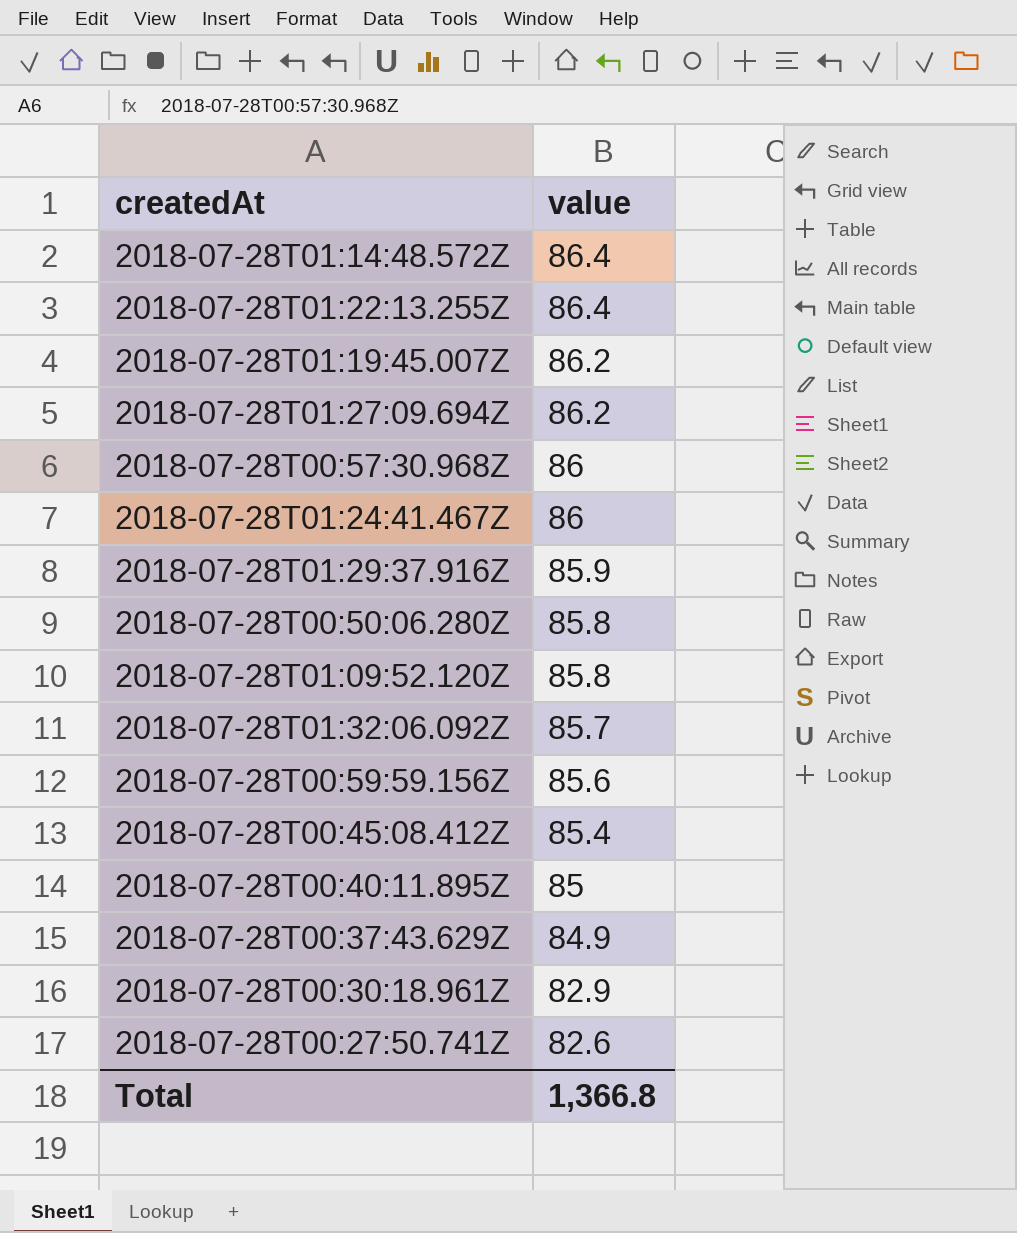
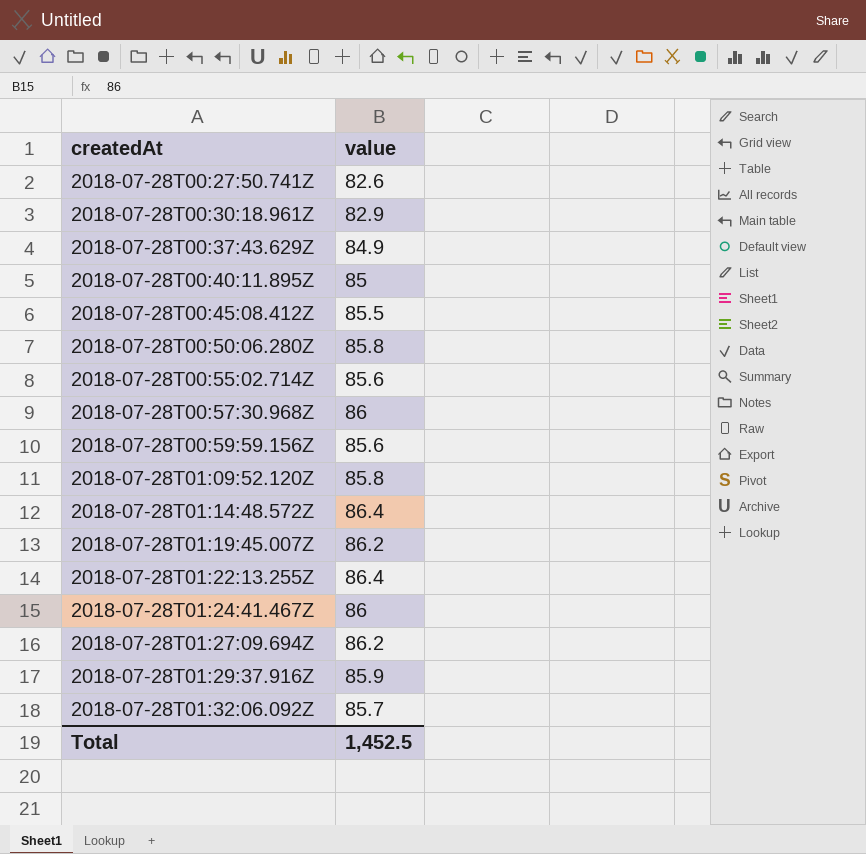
row order: value descending -> createdAt ascending
2018-07-28T00:45:08.412Z | value: 85.4 -> 85.5
row 2018-07-28T00:55:02.714Z: none -> 85.6
Total | value: 1,366.8 -> 1,452.5

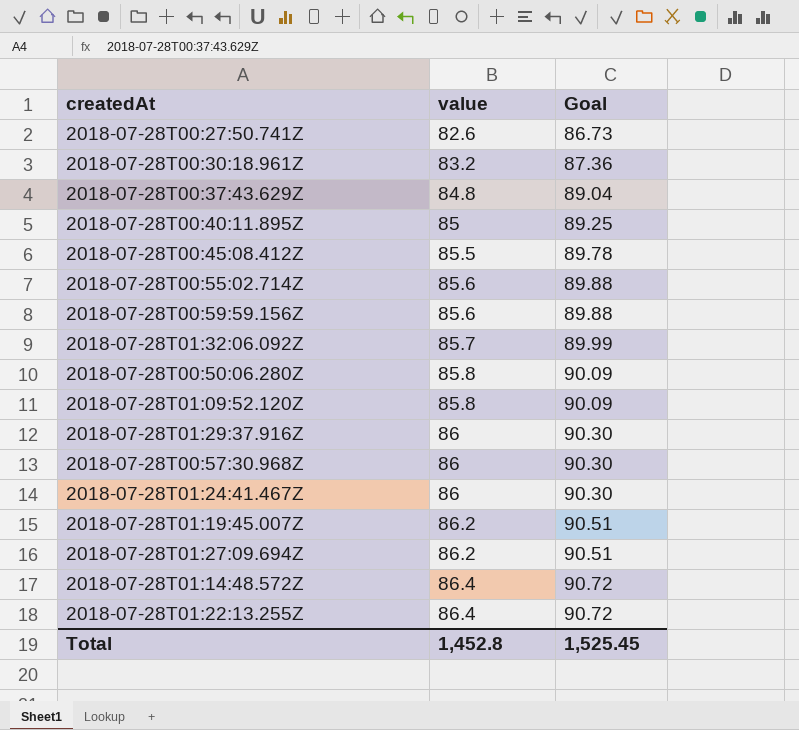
row order: createdAt ascending -> value ascending
column Goal | formula: none -> [value] * 1.05
2018-07-28T00:30:18.961Z | value: 82.9 -> 83.2
2018-07-28T00:37:43.629Z | value: 84.9 -> 84.8
2018-07-28T01:29:37.916Z | value: 85.9 -> 86
Total | value: 1,452.5 -> 1,452.8

